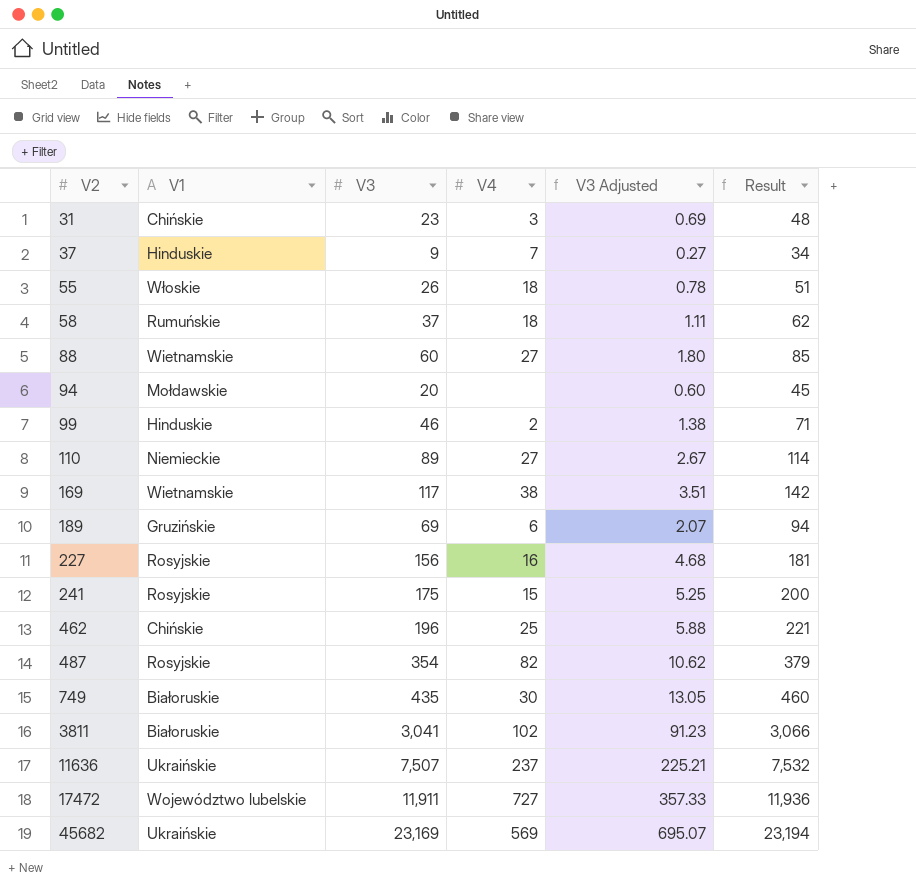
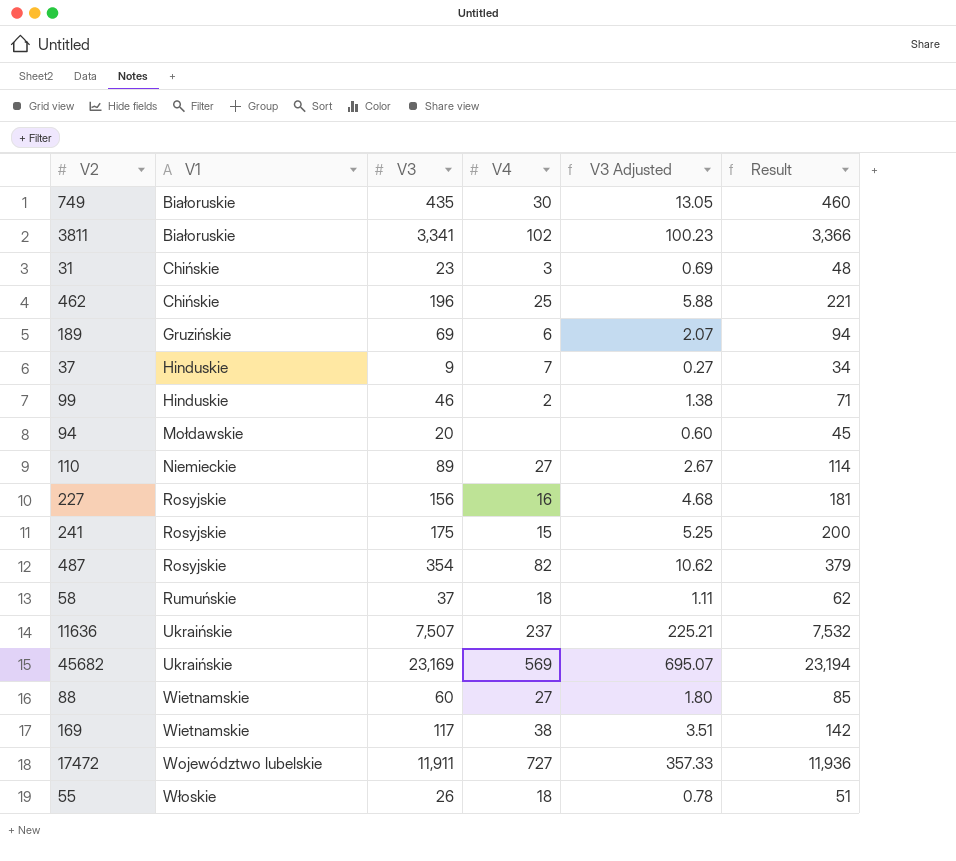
row order: V2 ascending -> V1 ascending
3811 | V3: 3,041 -> 3,341
3811 | V3 Adjusted: 91.23 -> 100.23
3811 | Result: 3,066 -> 3,366

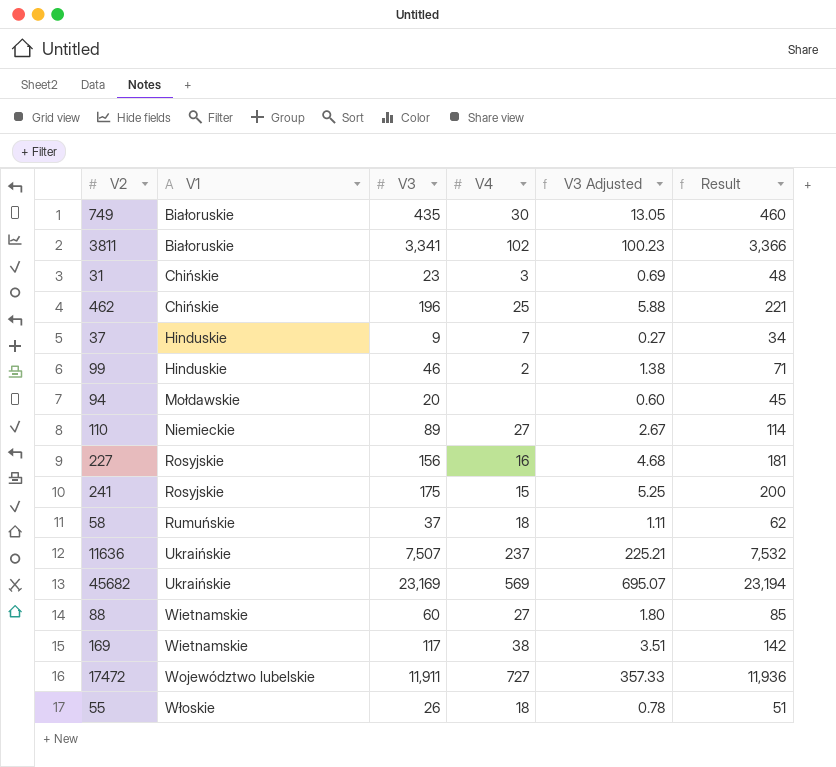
row 189: Gruzińskie | 69 | 6 | 2.07 | 94 -> none
row 487: Rosyjskie | 354 | 82 | 10.62 | 379 -> none

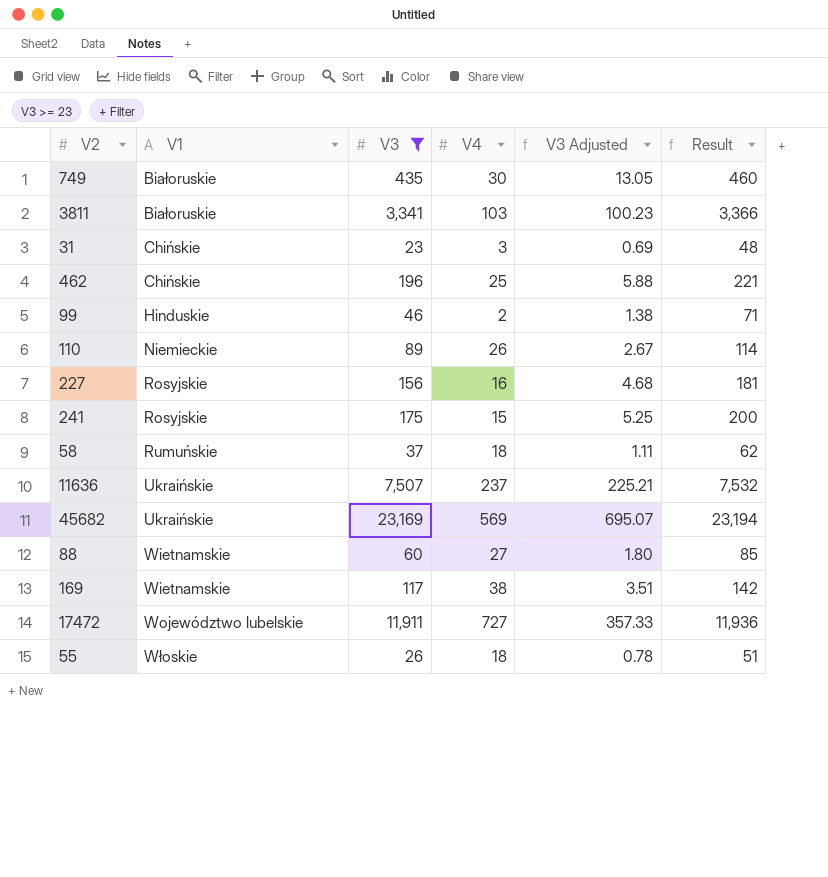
filter: none -> V3 >= 23
3811 | V4: 102 -> 103
110 | V4: 27 -> 26

